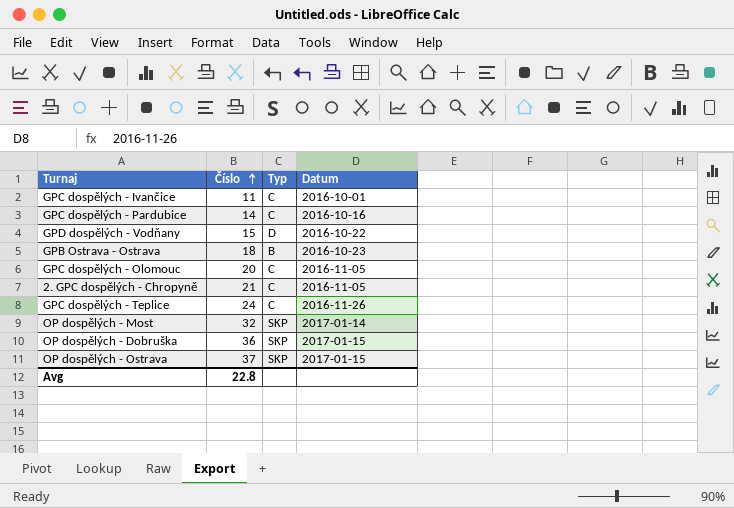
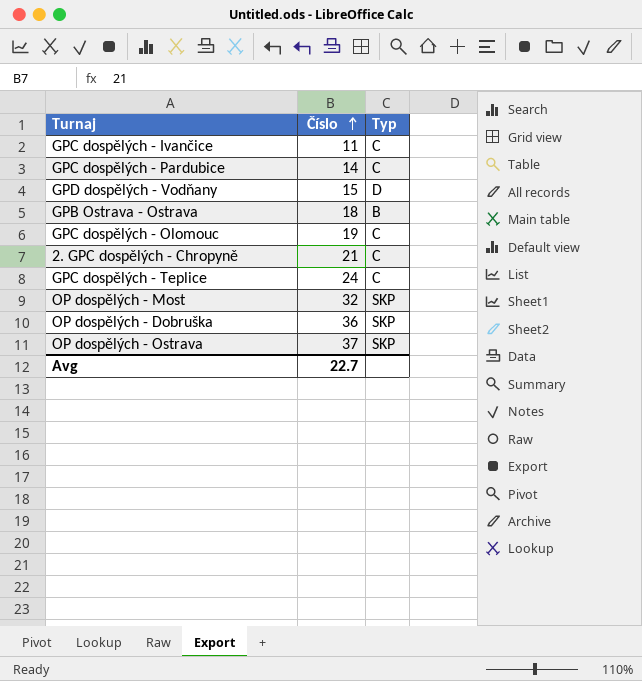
column Datum | position: 4 -> none
GPC dospělých - Olomouc | Číslo: 20 -> 19
Avg | Číslo: 22.8 -> 22.7

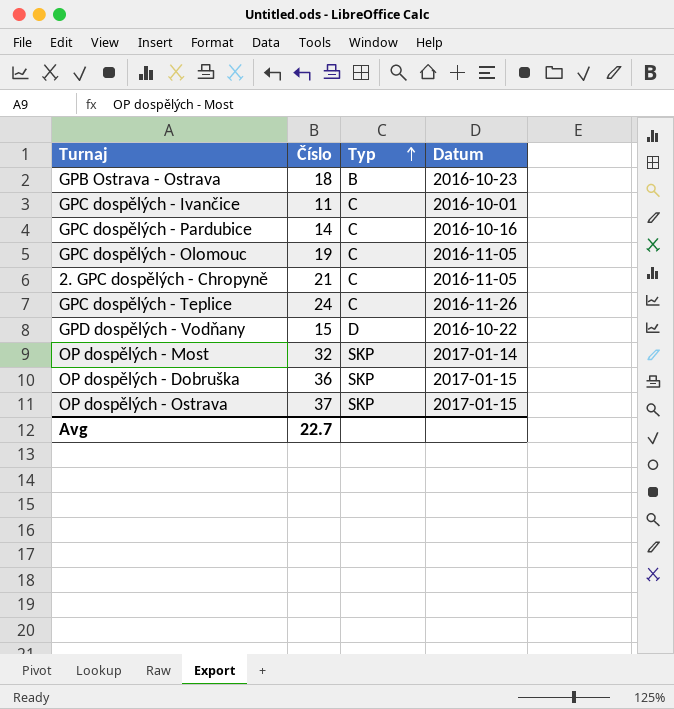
row order: Číslo ascending -> Typ ascending
column Datum | position: none -> 4

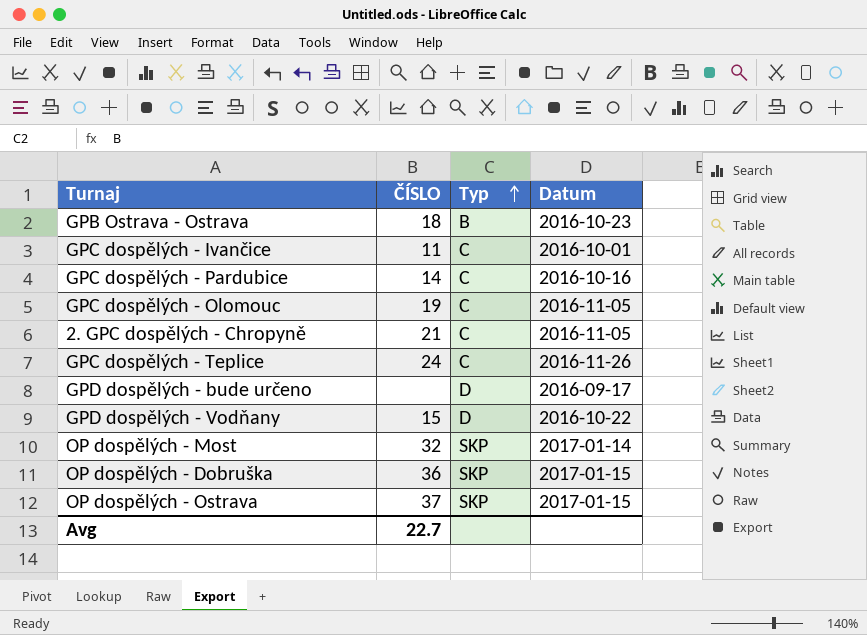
column name: Číslo -> ČÍSLO
row GPD dospělých - bude určeno: none -> none | D | 2016-09-17

